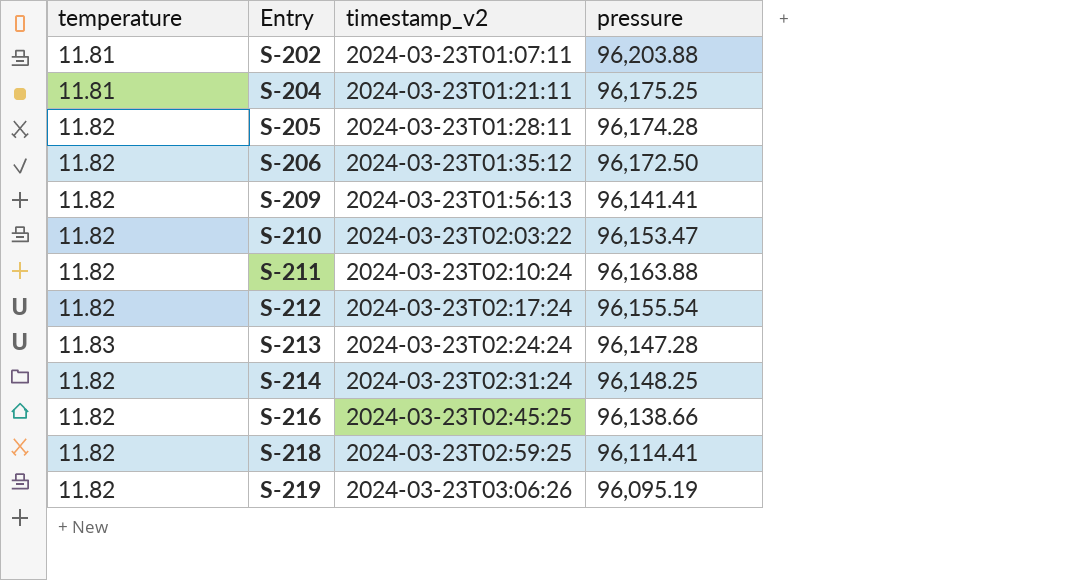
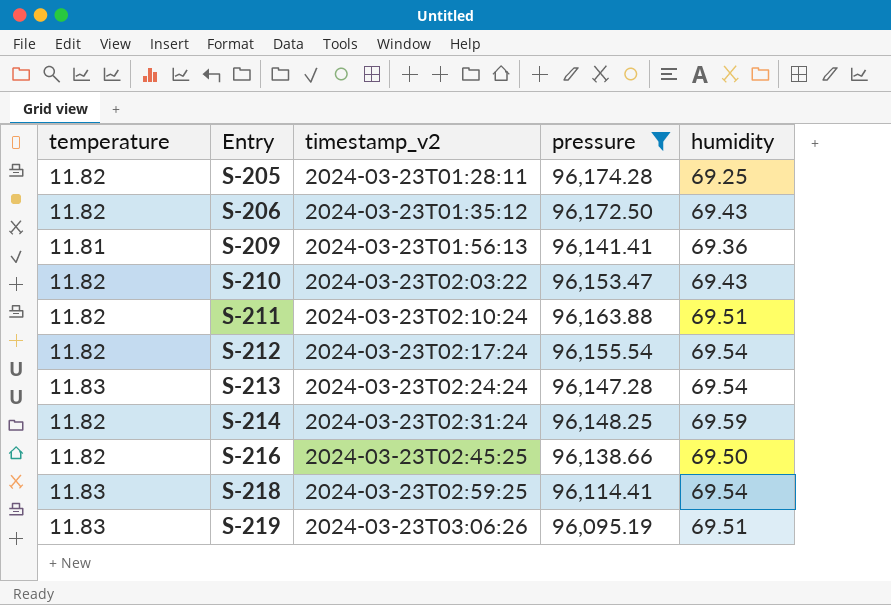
filter: none -> pressure <= 96,174.28
column humidity | position: none -> 5
S-209 | temperature: 11.82 -> 11.81
S-218 | temperature: 11.82 -> 11.83
S-219 | temperature: 11.82 -> 11.83

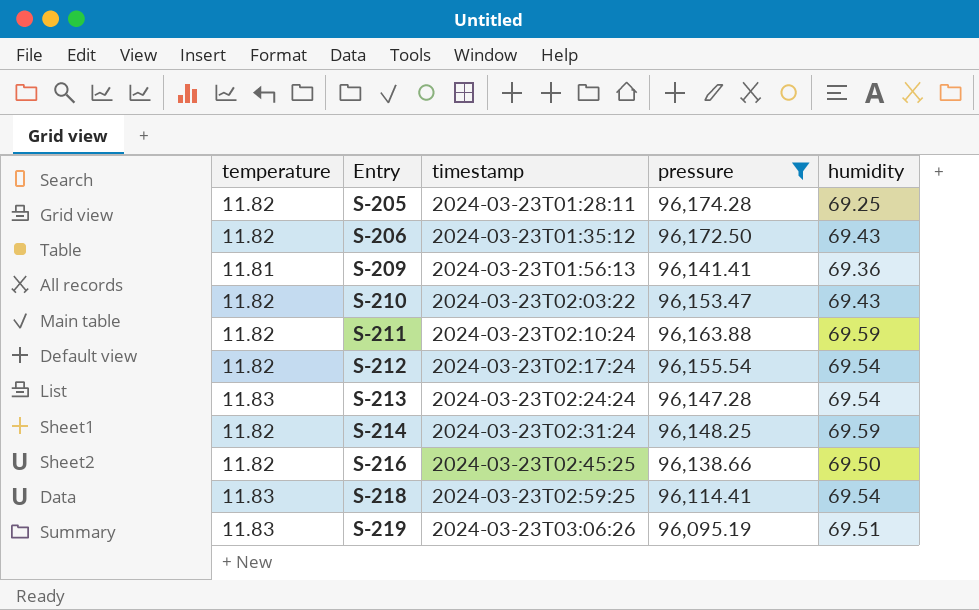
column name: timestamp_v2 -> timestamp
S-211 | humidity: 69.51 -> 69.59

